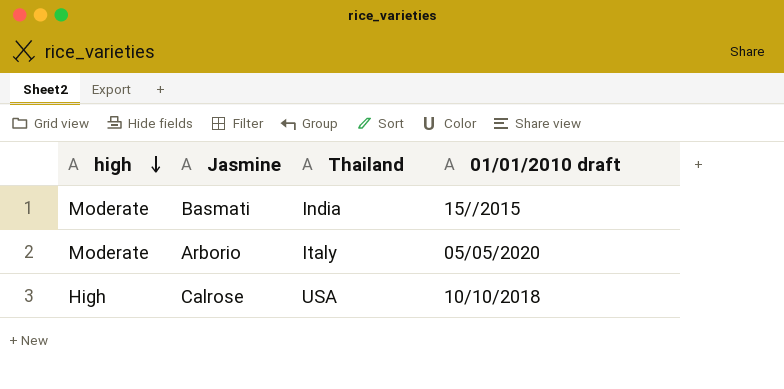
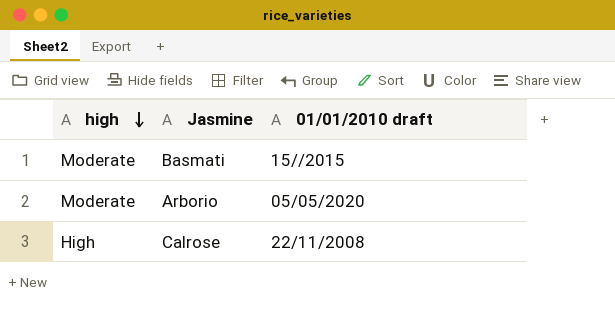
column Thailand | position: 3 -> none
Calrose | 01/01/2010 draft: 10/10/2018 -> 22/11/2008

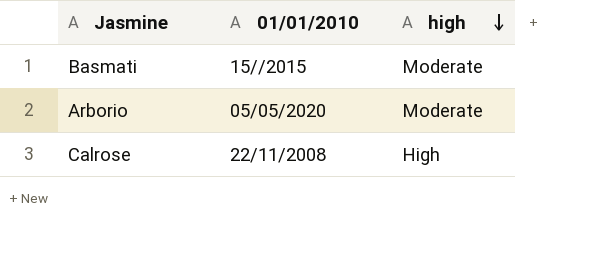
column name: 01/01/2010 draft -> 01/01/2010
column high | position: 1 -> 3

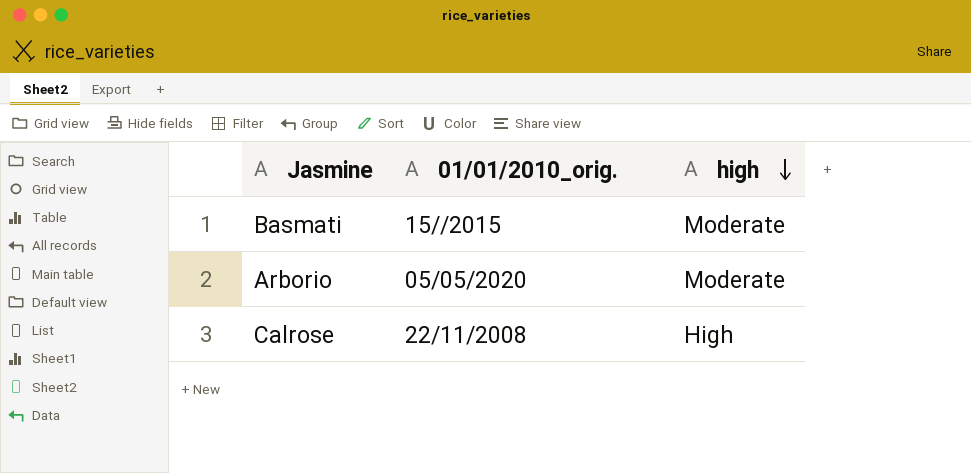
column name: 01/01/2010 -> 01/01/2010_orig.

